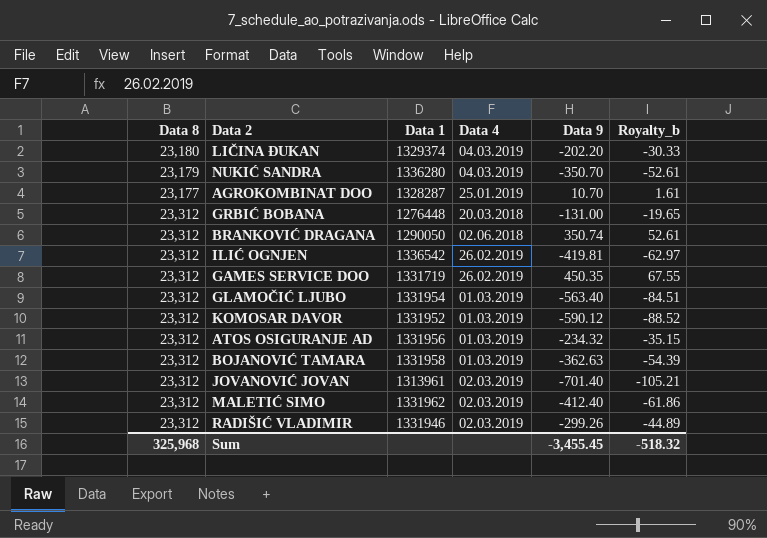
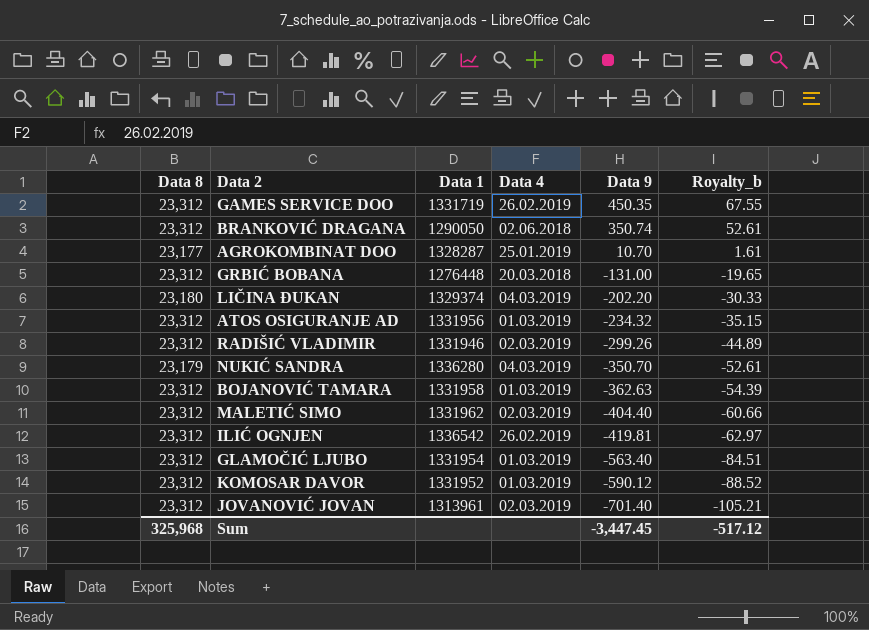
row order: none -> Data 9 descending
MALETIĆ SIMO | Data 9: -412.40 -> -404.40
MALETIĆ SIMO | Royalty_b: -61.86 -> -60.66
Sum | Data 9: -3,455.45 -> -3,447.45
Sum | Royalty_b: -518.32 -> -517.12

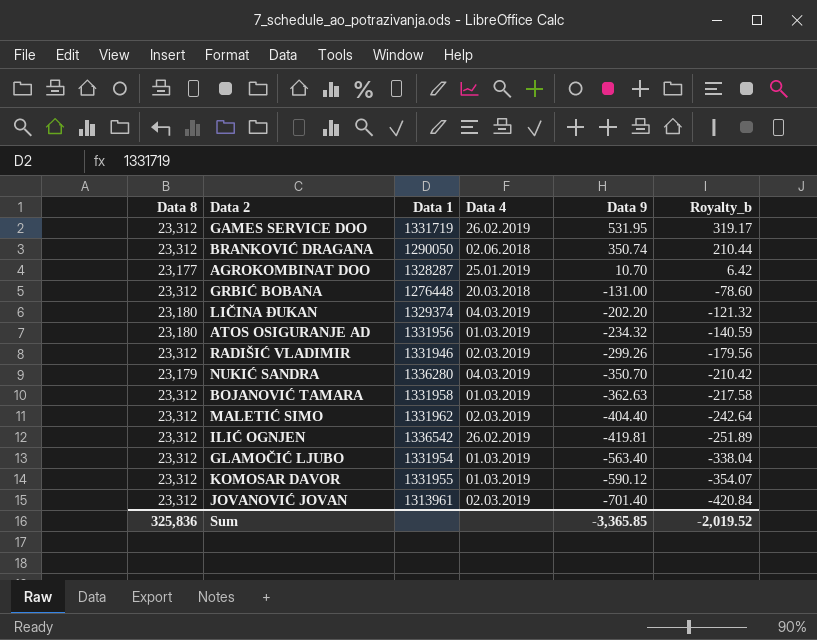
column Royalty_b | formula: [Data 9] * 0.15 -> [Data 9] * 0.6
GAMES SERVICE DOO | Data 9: 450.35 -> 531.95
ATOS OSIGURANJE AD | Data 8: 23,312 -> 23,180
KOMOSAR DAVOR | Data 1: 1331952 -> 1331955
Sum | Data 8: 325,968 -> 325,836
Sum | Data 9: -3,447.45 -> -3,365.85
Sum | Royalty_b: -517.12 -> -2,019.52

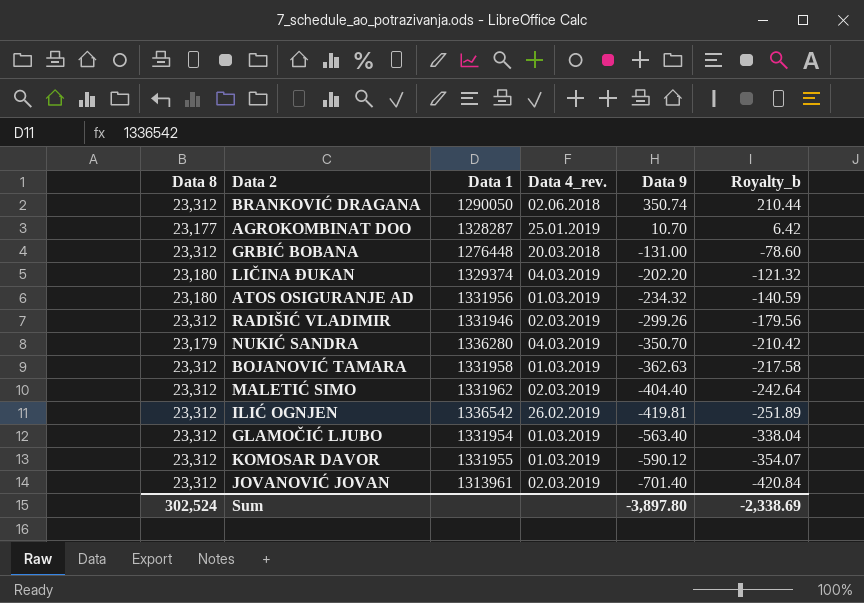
column name: Data 4 -> Data 4_rev.
row GAMES SERVICE DOO: 23,312 | 1331719 | 26.02.2019 | 531.95 | 319.17 -> none
Sum | Data 8: 325,836 -> 302,524
Sum | Data 9: -3,365.85 -> -3,897.80
Sum | Royalty_b: -2,019.52 -> -2,338.69

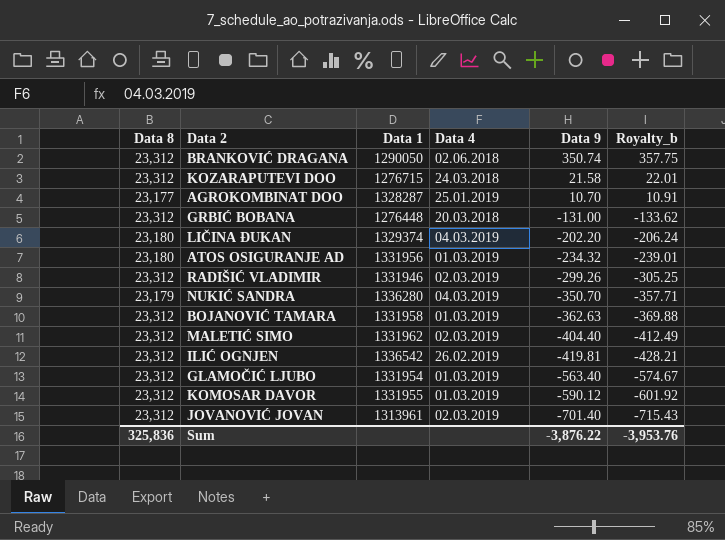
column name: Data 4_rev. -> Data 4
column Royalty_b | formula: [Data 9] * 0.6 -> [Data 9] * 1.02
row KOZARAPUTEVI DOO: none -> 23,312 | 1276715 | 24.03.2018 | 21.58 | 22.01
Sum | Data 8: 302,524 -> 325,836
Sum | Data 9: -3,897.80 -> -3,876.22
Sum | Royalty_b: -2,338.69 -> -3,953.76

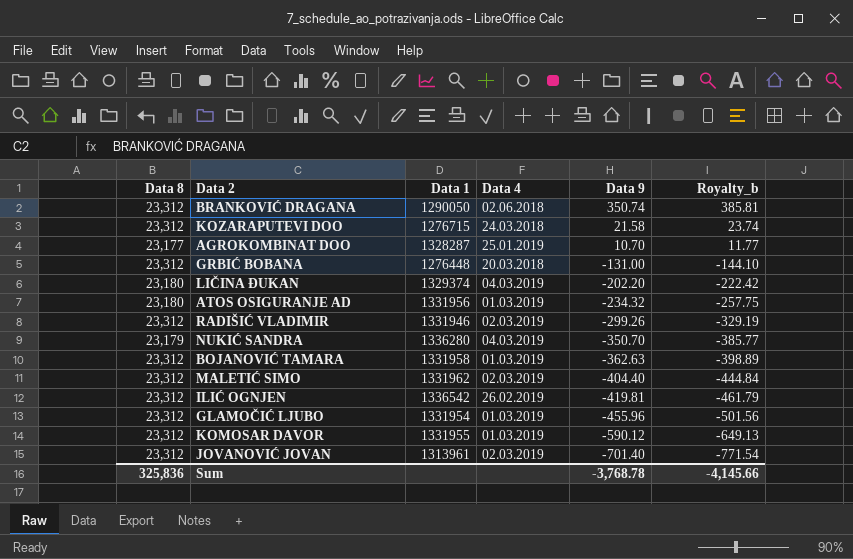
column Royalty_b | formula: [Data 9] * 1.02 -> [Data 9] * 1.1
GLAMOČIĆ LJUBO | Data 9: -563.40 -> -455.96
Sum | Data 9: -3,876.22 -> -3,768.78
Sum | Royalty_b: -3,953.76 -> -4,145.66

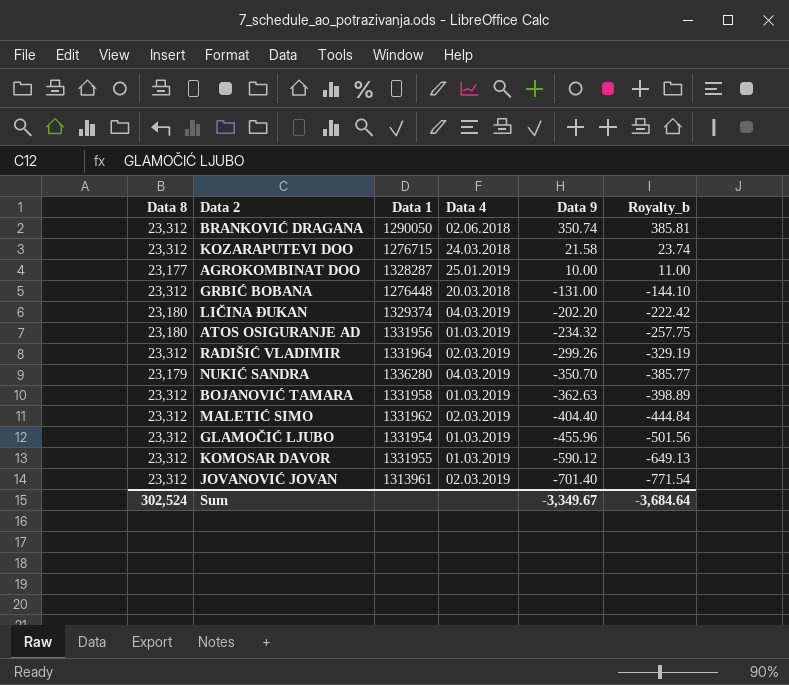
row ILIĆ OGNJEN: 23,312 | 1336542 | 26.02.2019 | -419.81 | -461.79 -> none
AGROKOMBINAT DOO | Data 9: 10.70 -> 10.00
AGROKOMBINAT DOO | Royalty_b: 11.77 -> 11.00
RADIŠIĆ VLADIMIR | Data 1: 1331946 -> 1331964
Sum | Data 8: 325,836 -> 302,524
Sum | Data 9: -3,768.78 -> -3,349.67
Sum | Royalty_b: -4,145.66 -> -3,684.64

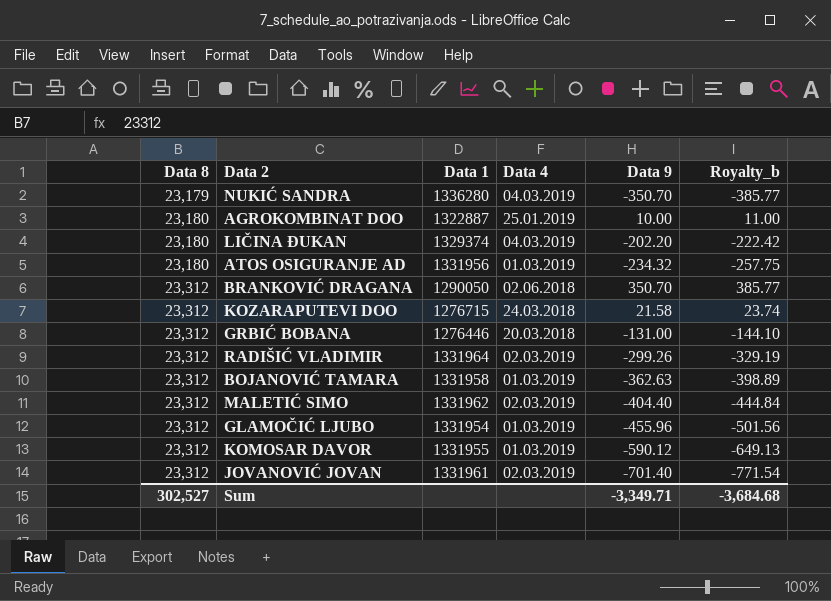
row order: Data 9 descending -> Data 8 ascending
AGROKOMBINAT DOO | Data 8: 23,177 -> 23,180
AGROKOMBINAT DOO | Data 1: 1328287 -> 1322887
BRANKOVIĆ DRAGANA | Data 9: 350.74 -> 350.70
BRANKOVIĆ DRAGANA | Royalty_b: 385.81 -> 385.77
GRBIĆ BOBANA | Data 1: 1276448 -> 1276446
JOVANOVIĆ JOVAN | Data 1: 1313961 -> 1331961
Sum | Data 8: 302,524 -> 302,527
Sum | Data 9: -3,349.67 -> -3,349.71
Sum | Royalty_b: -3,684.64 -> -3,684.68

